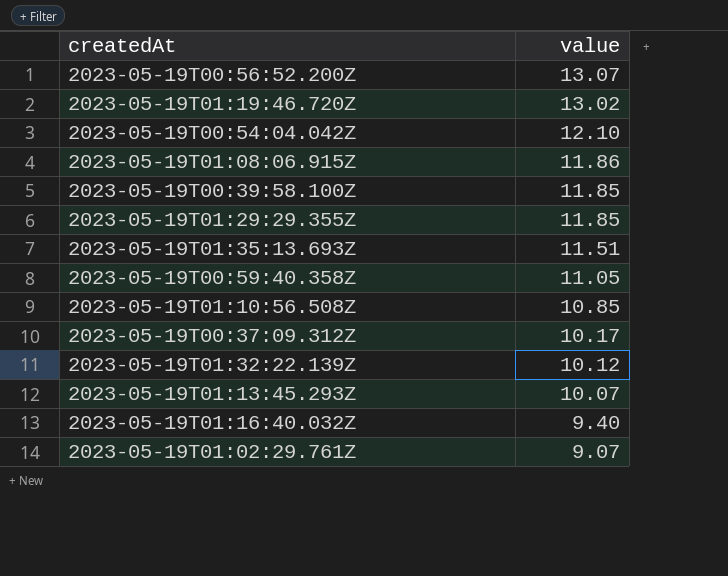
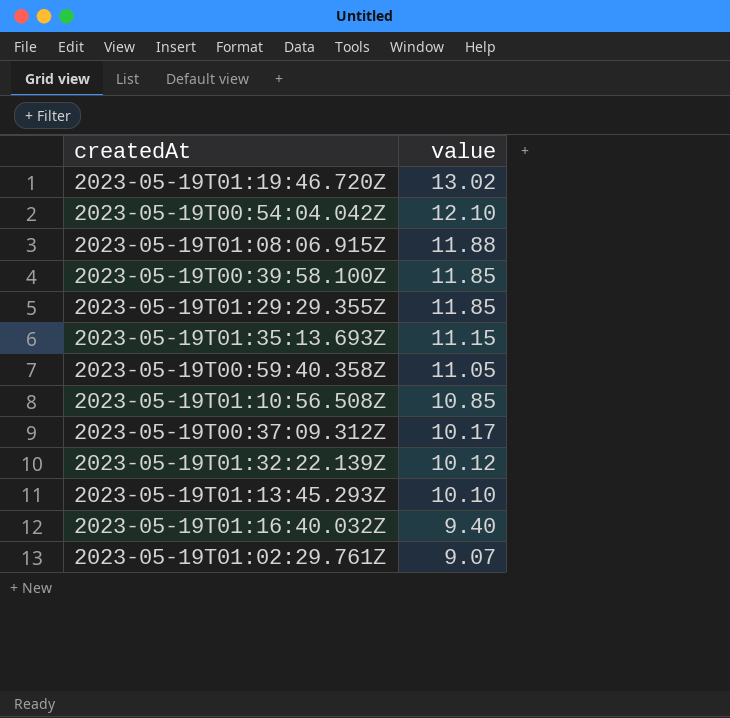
row 2023-05-19T00:56:52.200Z: 13.07 -> none
2023-05-19T01:08:06.915Z | value: 11.86 -> 11.88
2023-05-19T01:35:13.693Z | value: 11.51 -> 11.15
2023-05-19T01:13:45.293Z | value: 10.07 -> 10.10

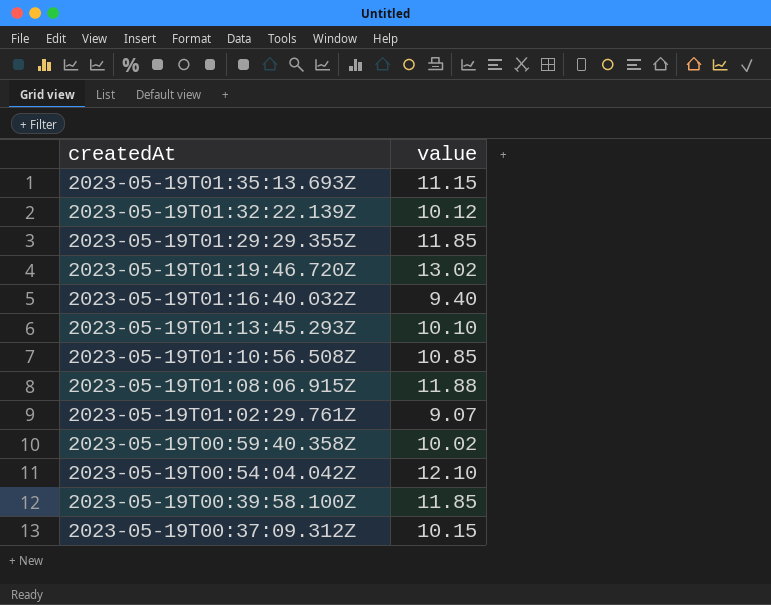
row order: value descending -> createdAt descending
2023-05-19T00:59:40.358Z | value: 11.05 -> 10.02
2023-05-19T00:37:09.312Z | value: 10.17 -> 10.15

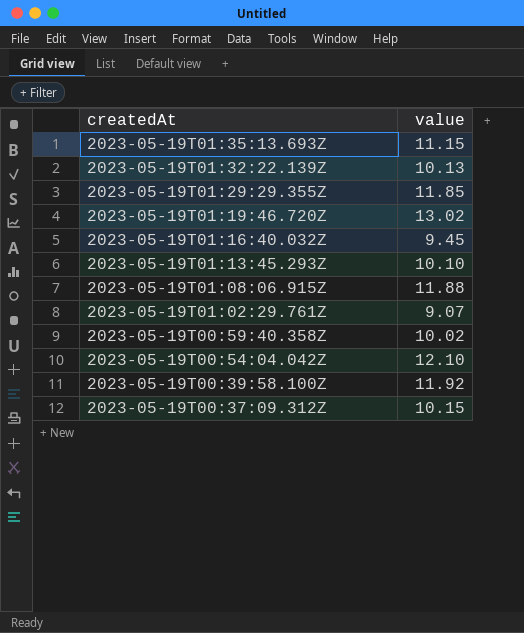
row 2023-05-19T01:10:56.508Z: 10.85 -> none
2023-05-19T01:32:22.139Z | value: 10.12 -> 10.13
2023-05-19T01:16:40.032Z | value: 9.40 -> 9.45
2023-05-19T00:39:58.100Z | value: 11.85 -> 11.92

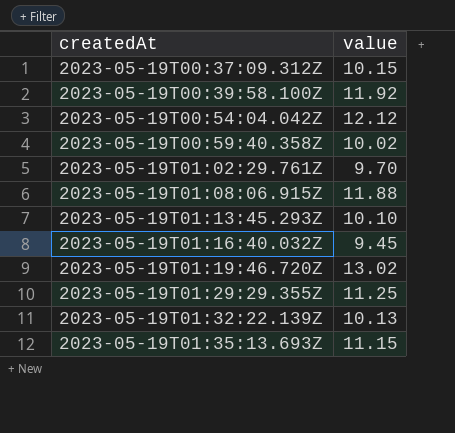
row order: createdAt descending -> createdAt ascending
2023-05-19T00:54:04.042Z | value: 12.10 -> 12.12
2023-05-19T01:02:29.761Z | value: 9.07 -> 9.70
2023-05-19T01:29:29.355Z | value: 11.85 -> 11.25

